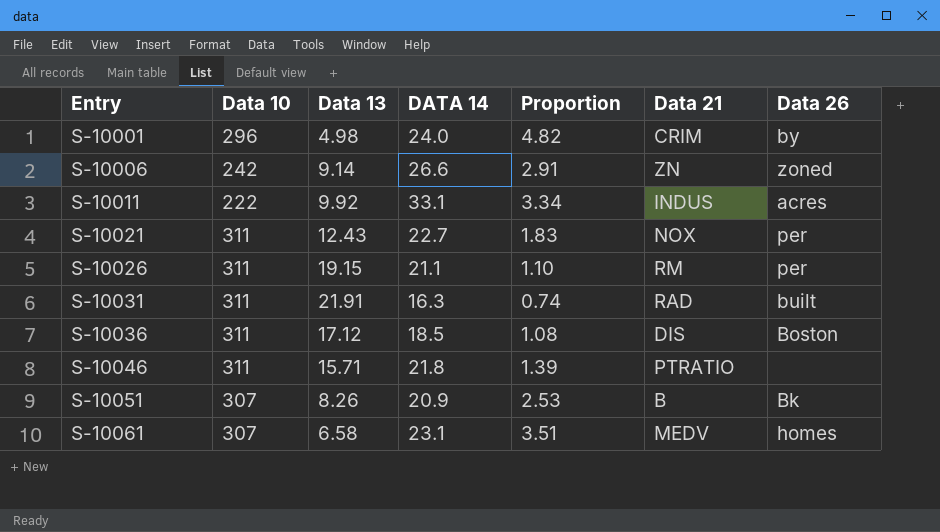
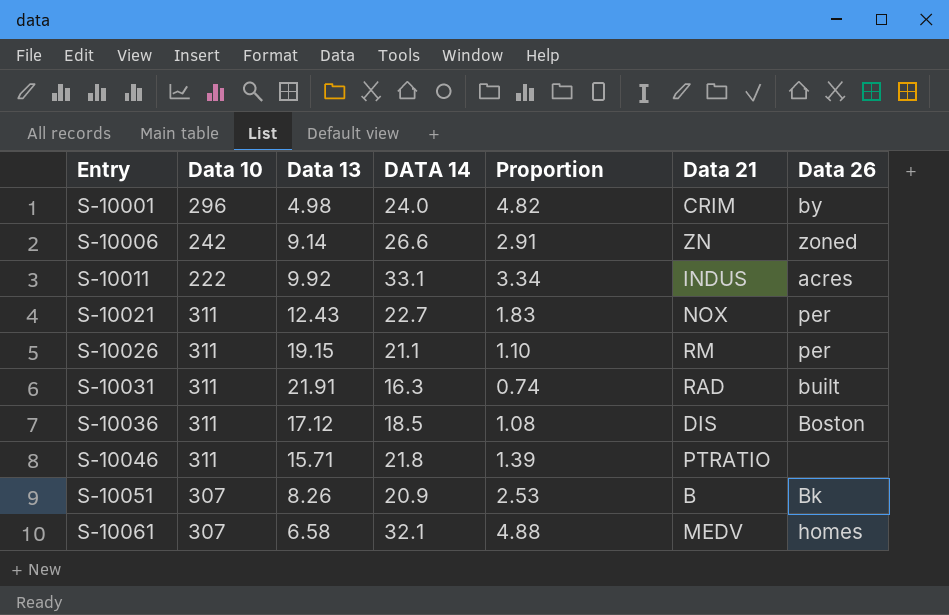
S-10061 | DATA 14: 23.1 -> 32.1
S-10061 | Proportion: 3.51 -> 4.88

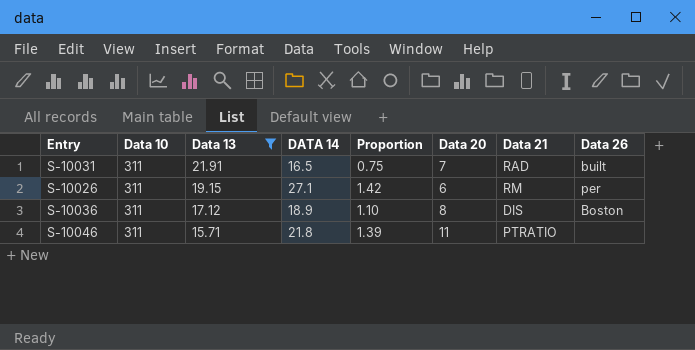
filter: none -> Data 13 >= 15.71
row order: Entry ascending -> Data 13 descending
column Data 20 | position: none -> 6
S-10031 | DATA 14: 16.3 -> 16.5
S-10031 | Proportion: 0.74 -> 0.75
S-10026 | DATA 14: 21.1 -> 27.1
S-10026 | Proportion: 1.10 -> 1.42
S-10036 | DATA 14: 18.5 -> 18.9
S-10036 | Proportion: 1.08 -> 1.10

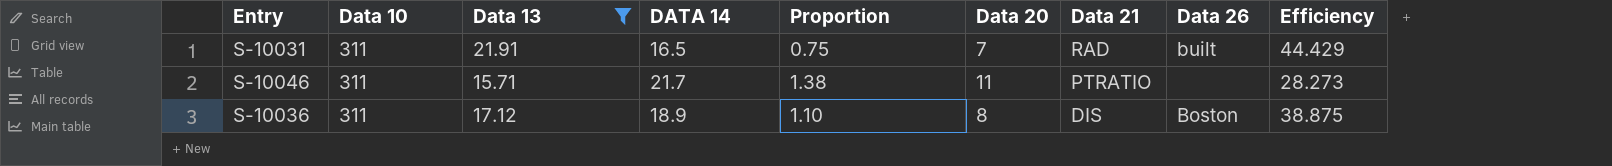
row order: Data 13 descending -> Data 21 descending
column Efficiency | formula: none -> [Data 10] / [Data 20]
row S-10026: 311 | 19.15 | 27.1 | 1.42 | 6 | RM | per -> none
S-10046 | DATA 14: 21.8 -> 21.7
S-10046 | Proportion: 1.39 -> 1.38

